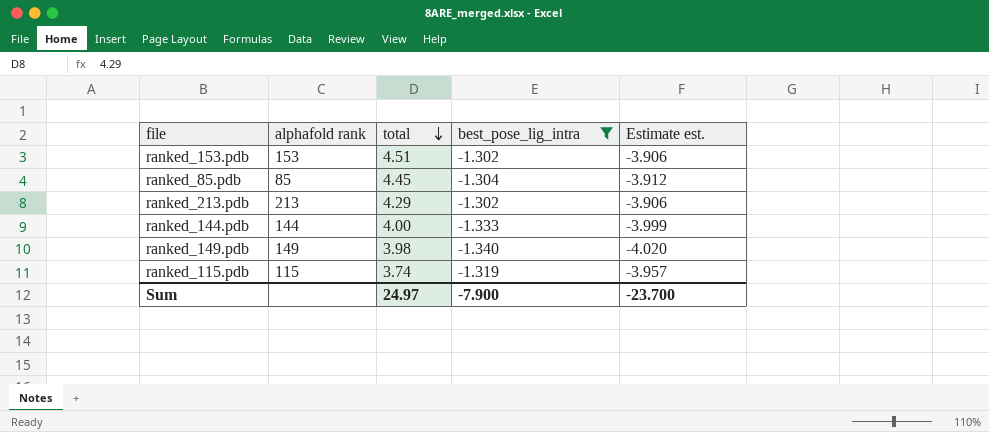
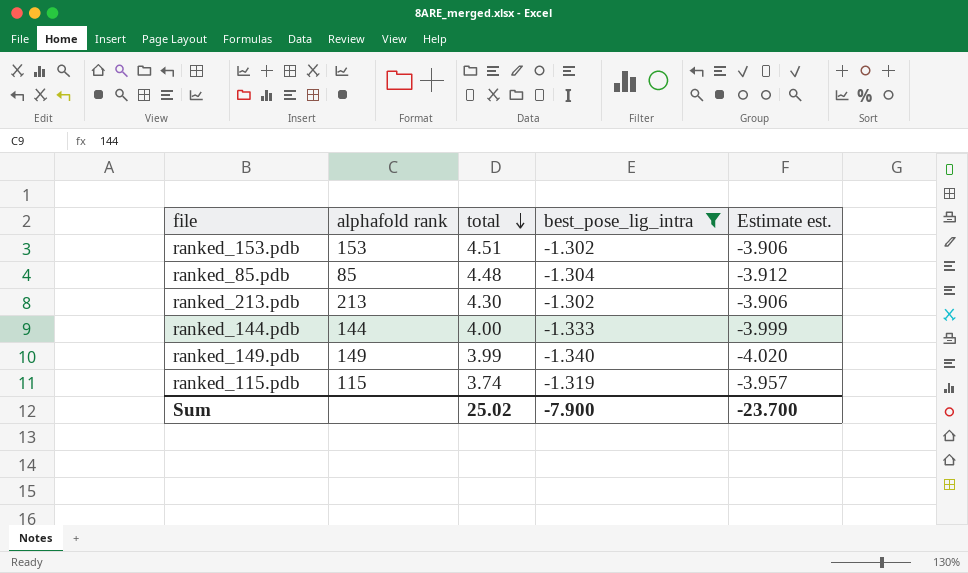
ranked_85.pdb | total: 4.45 -> 4.48
ranked_213.pdb | total: 4.29 -> 4.30
ranked_149.pdb | total: 3.98 -> 3.99
Sum | total: 24.97 -> 25.02

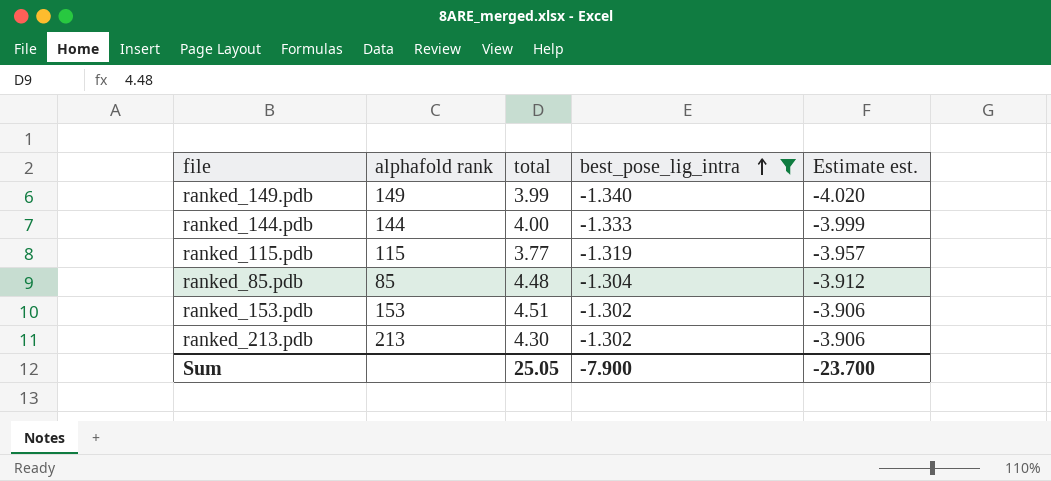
row order: total descending -> best_pose_lig_intra ascending
ranked_115.pdb | total: 3.74 -> 3.77
Sum | total: 25.02 -> 25.05

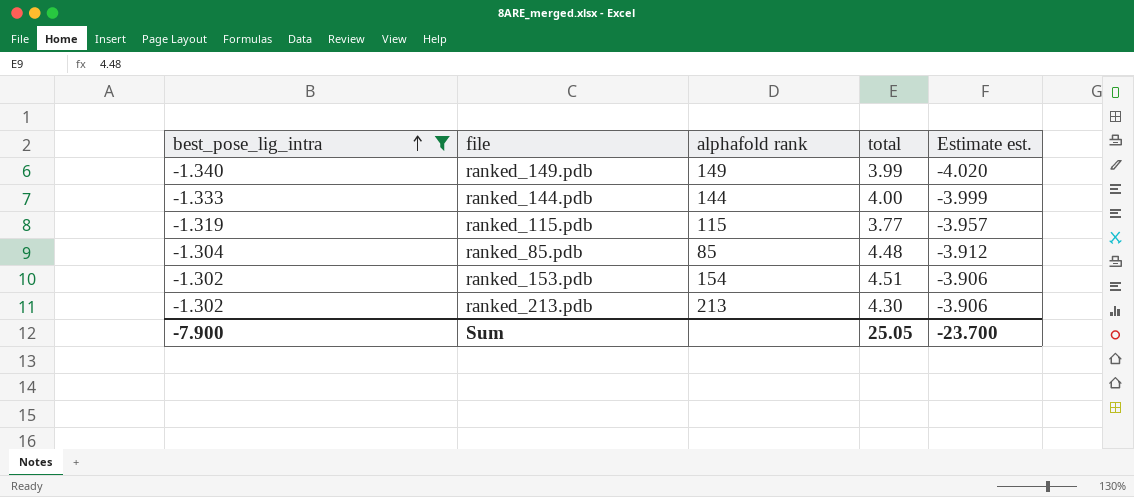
column best_pose_lig_intra | position: 4 -> 1
ranked_153.pdb | alphafold rank: 153 -> 154

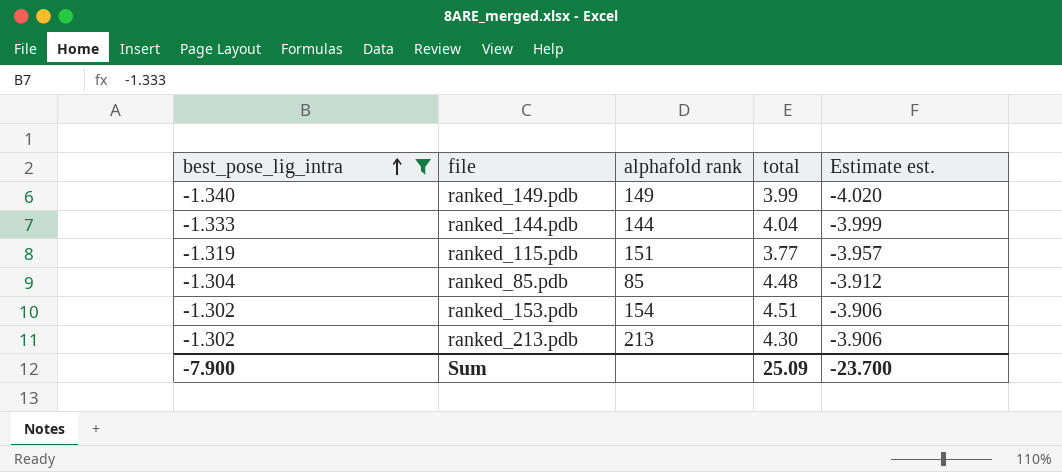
ranked_144.pdb | total: 4.00 -> 4.04
ranked_115.pdb | alphafold rank: 115 -> 151
Sum | total: 25.05 -> 25.09

